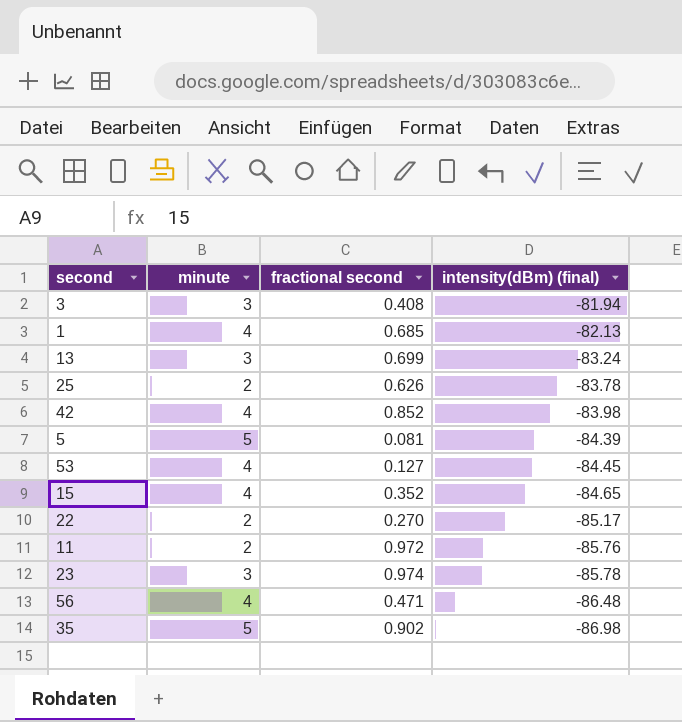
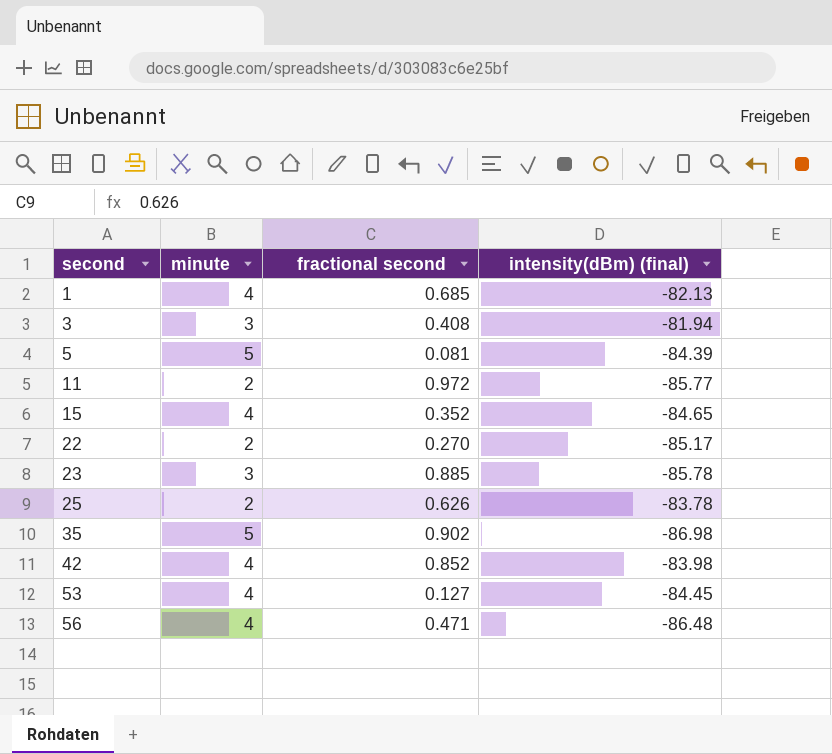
row order: intensity(dBm) (final) descending -> second ascending
row 13: 3 | 0.699 | -83.24 -> none
11 | intensity(dBm) (final): -85.76 -> -85.77
23 | fractional second: 0.974 -> 0.885

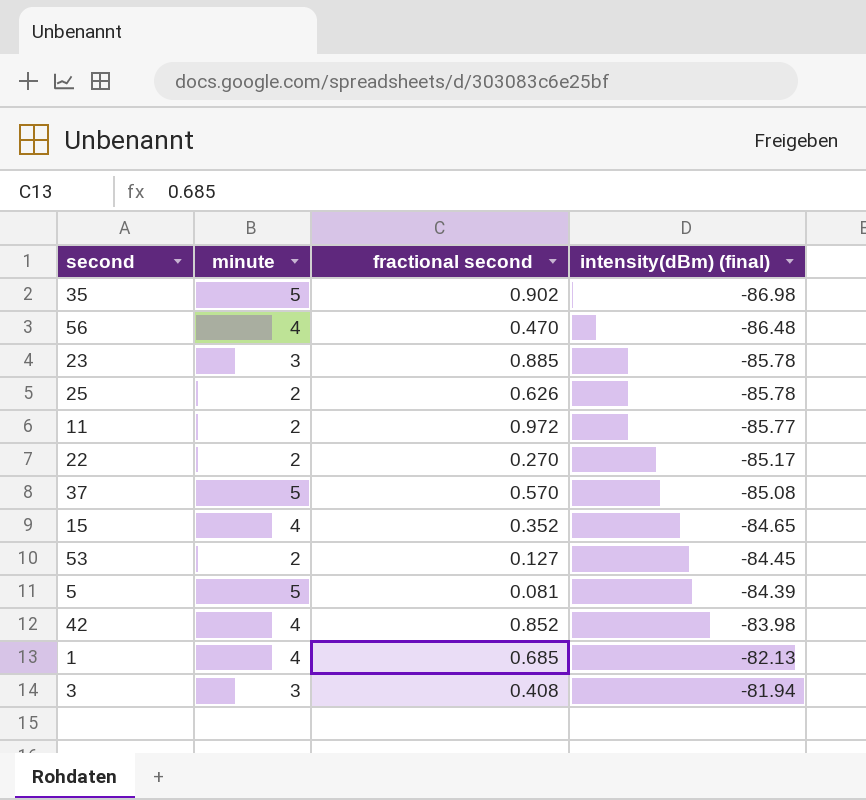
row order: second ascending -> intensity(dBm) (final) ascending
56 | fractional second: 0.471 -> 0.470
25 | intensity(dBm) (final): -83.78 -> -85.78
row 37: none -> 5 | 0.570 | -85.08
53 | minute: 4 -> 2

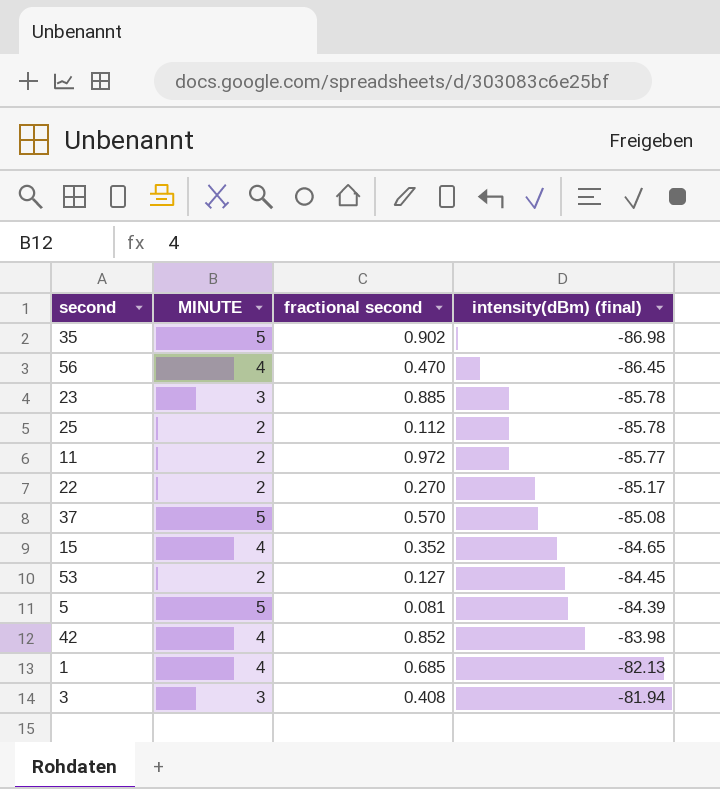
column name: minute -> MINUTE
56 | intensity(dBm) (final): -86.48 -> -86.45
25 | fractional second: 0.626 -> 0.112

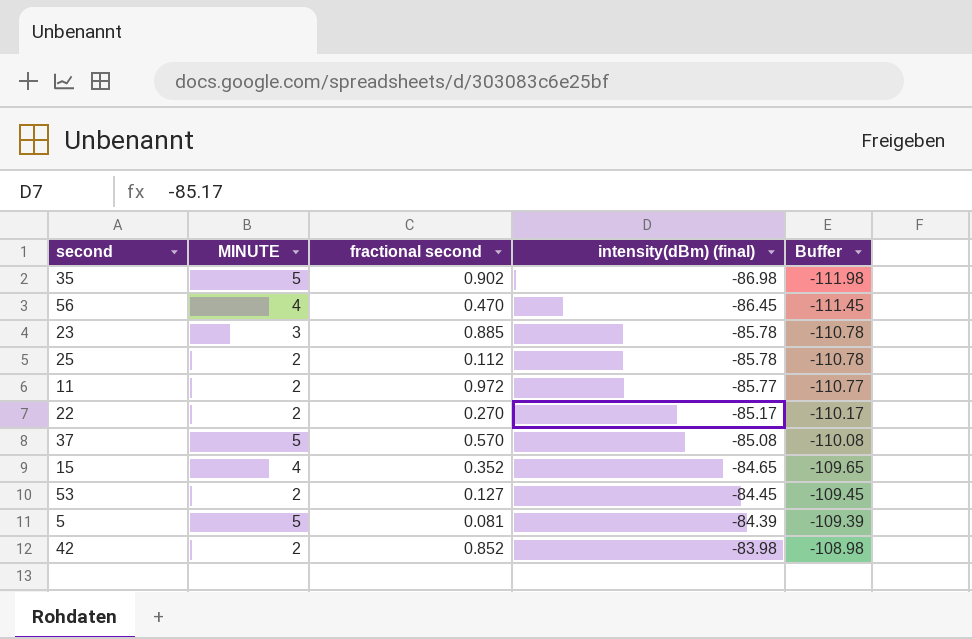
column Buffer | formula: none -> [intensity(dBm) (final)] - 25
row 1: 4 | 0.685 | -82.13 -> none
row 3: 3 | 0.408 | -81.94 -> none
42 | MINUTE: 4 -> 2

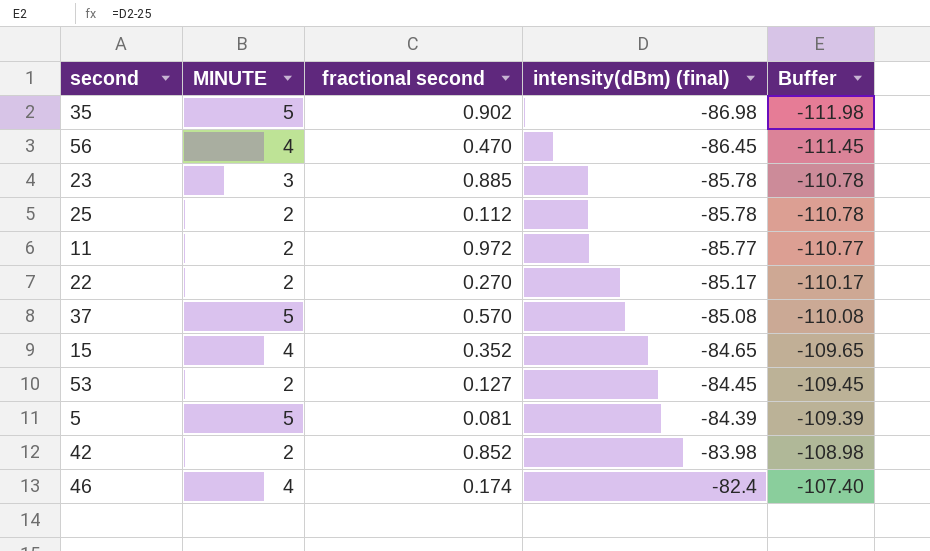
row 46: none -> 4 | 0.174 | -82.4 | -107.40

